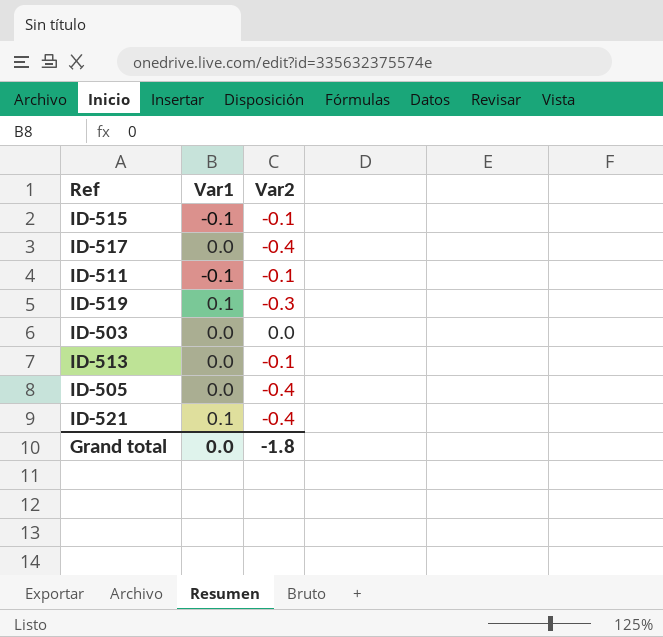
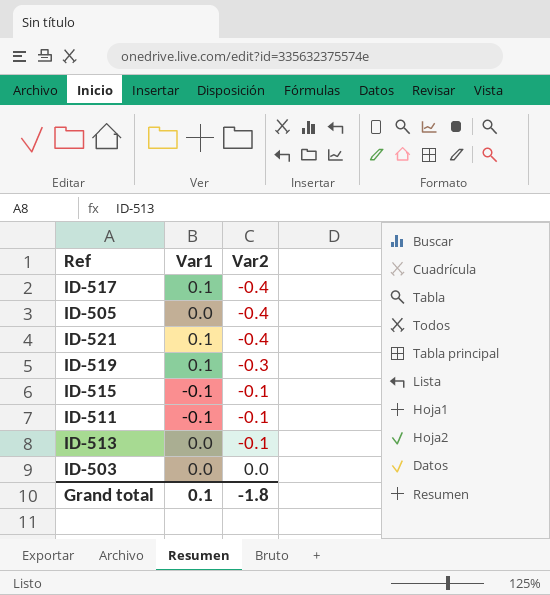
row order: none -> Var2 ascending
ID-517 | Var1: 0.0 -> 0.1
Grand total | Var1: 0.0 -> 0.1

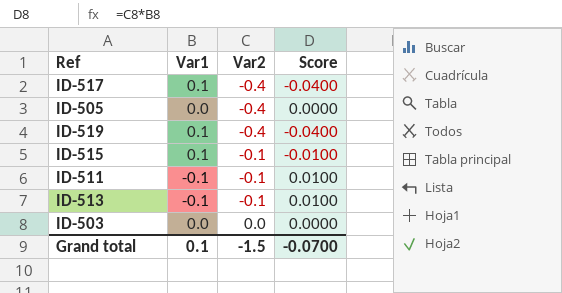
column Score | formula: none -> [Var1] * [Var2]
row ID-521: 0.1 | -0.4 -> none
ID-519 | Var2: -0.3 -> -0.4
ID-515 | Var1: -0.1 -> 0.1
ID-513 | Var1: 0.0 -> -0.1
Grand total | Var2: -1.8 -> -1.5

